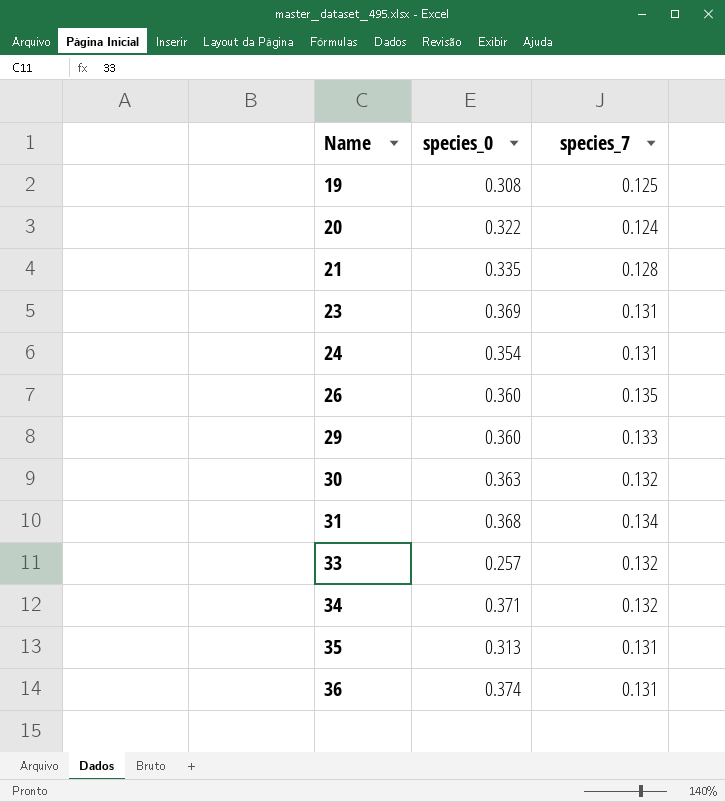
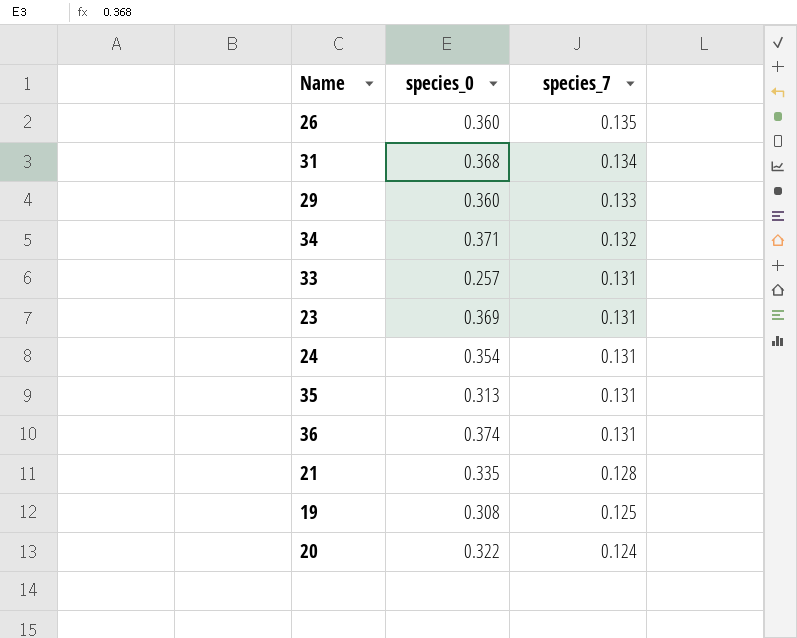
row order: Name ascending -> species_7 descending
row 30: 0.363 | 0.132 -> none
33 | species_7: 0.132 -> 0.131

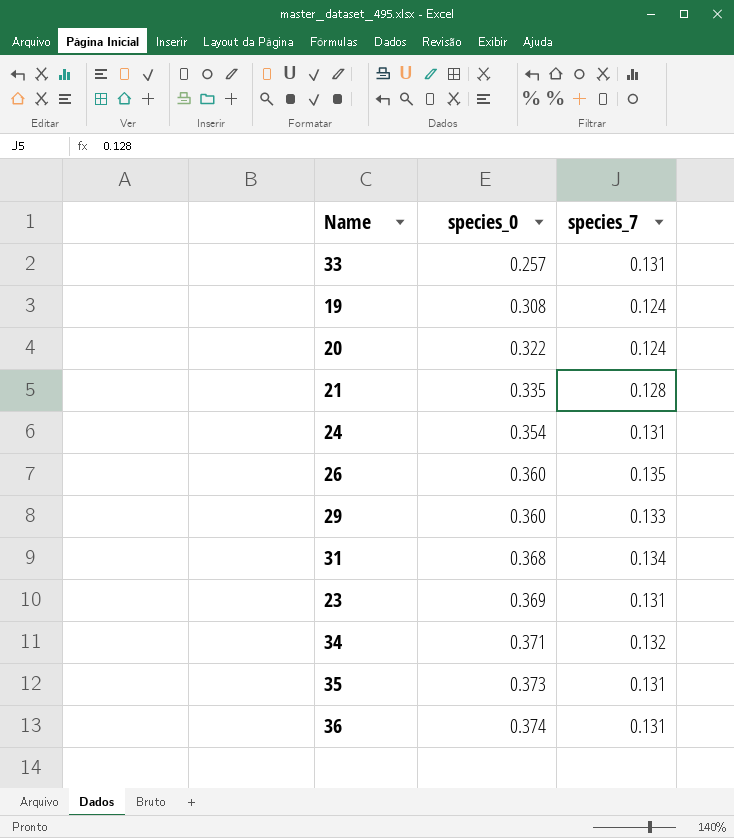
row order: species_7 descending -> species_0 ascending
19 | species_7: 0.125 -> 0.124
35 | species_0: 0.313 -> 0.373

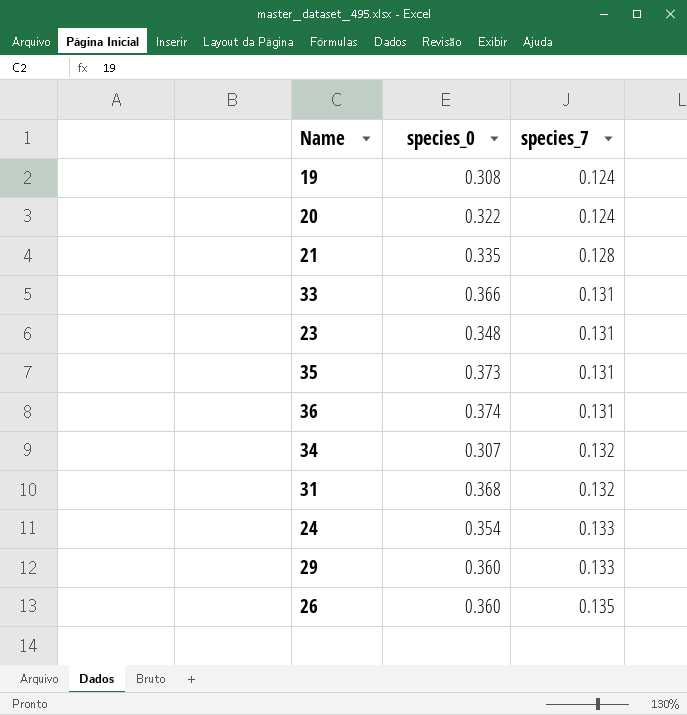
row order: species_0 ascending -> species_7 ascending
33 | species_0: 0.257 -> 0.366
23 | species_0: 0.369 -> 0.348
34 | species_0: 0.371 -> 0.307
31 | species_7: 0.134 -> 0.132
24 | species_7: 0.131 -> 0.133

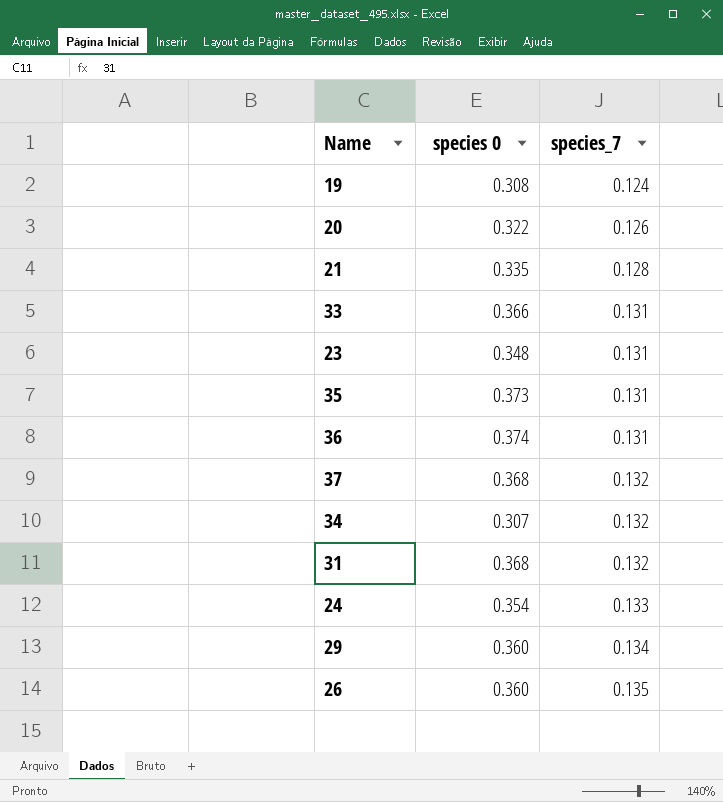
column name: species_0 -> species 0
20 | species_7: 0.124 -> 0.126
row 37: none -> 0.368 | 0.132
29 | species_7: 0.133 -> 0.134

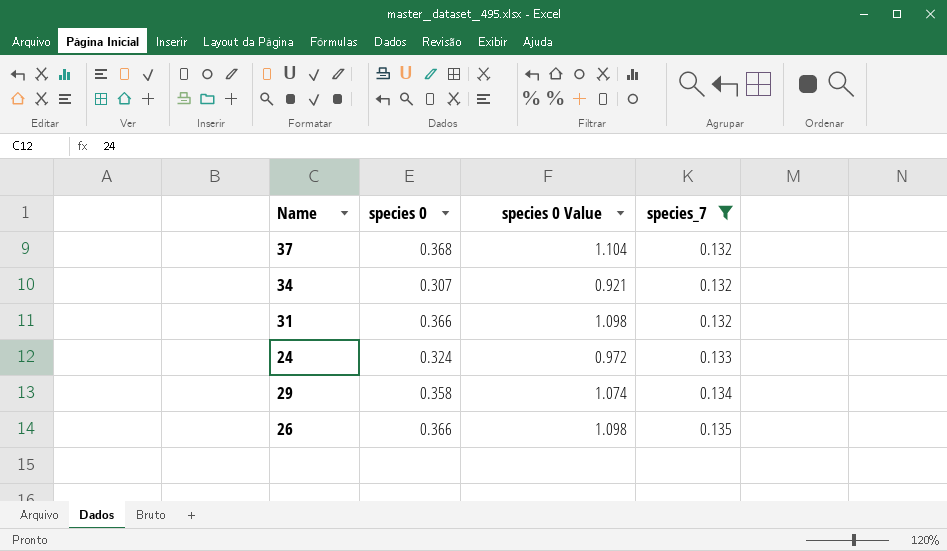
filter: none -> species_7 >= 0.132
column species 0 Value | formula: none -> [species 0] * 3
31 | species 0: 0.368 -> 0.366
24 | species 0: 0.354 -> 0.324
29 | species 0: 0.360 -> 0.358
26 | species 0: 0.360 -> 0.366

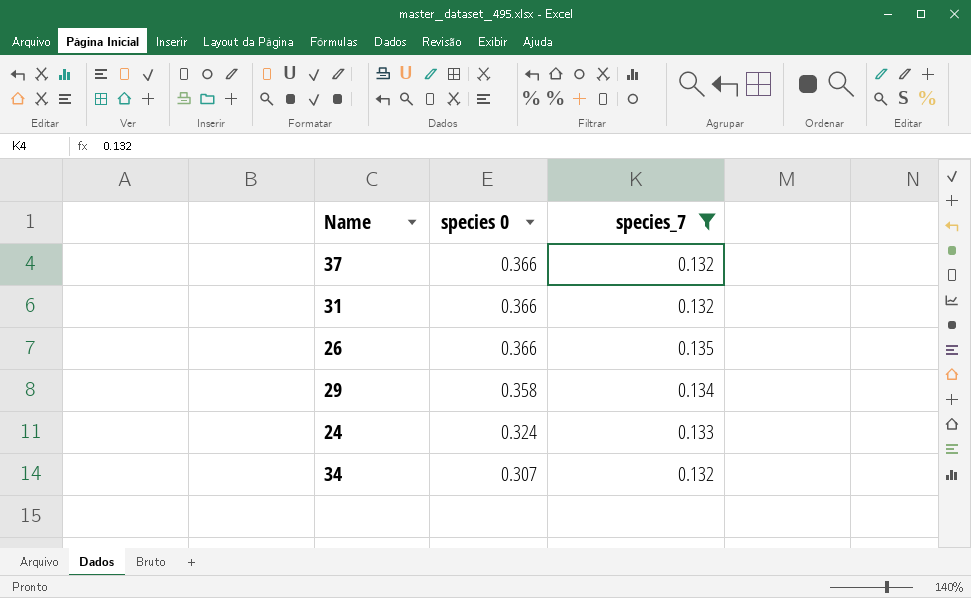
row order: species_7 ascending -> species 0 descending
column species 0 Value | formula: [species 0] * 3 -> none
37 | species 0: 0.368 -> 0.366

